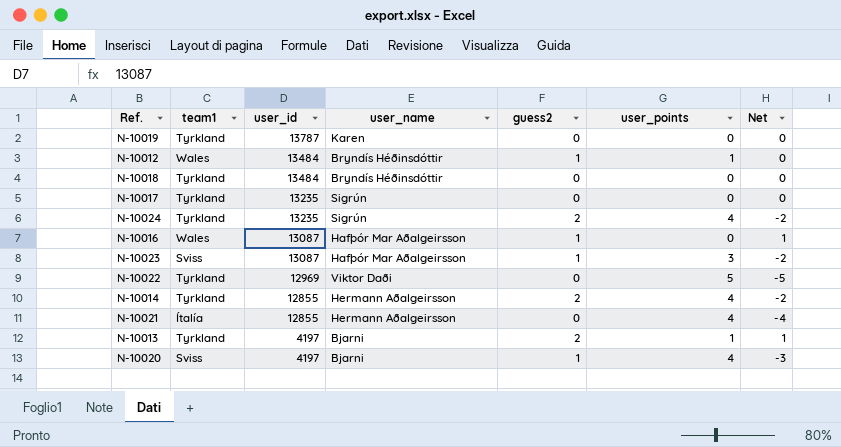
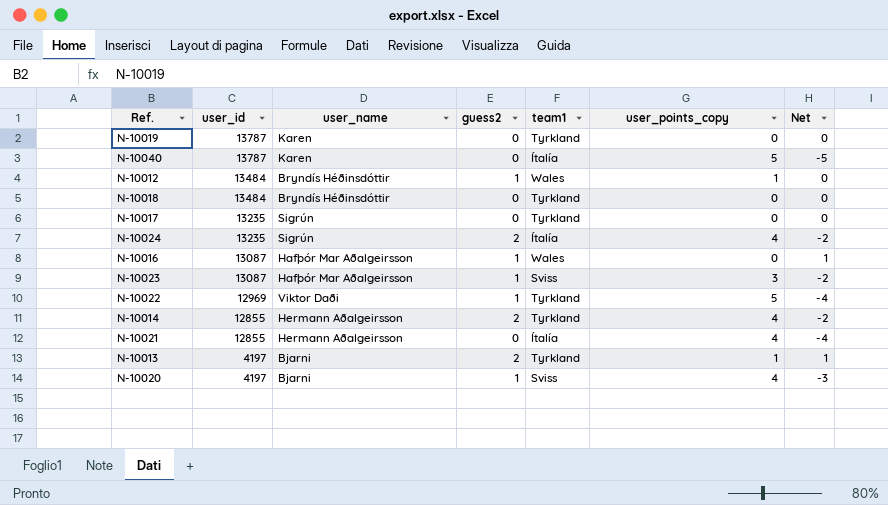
column team1 | position: 2 -> 5
column name: user_points -> user_points_copy
row N-10040: none -> 13787 | Karen | 0 | Ítalía | 5 | -5
N-10024 | team1: Tyrkland -> Ítalía
N-10022 | guess2: 0 -> 1
N-10022 | Net: -5 -> -4

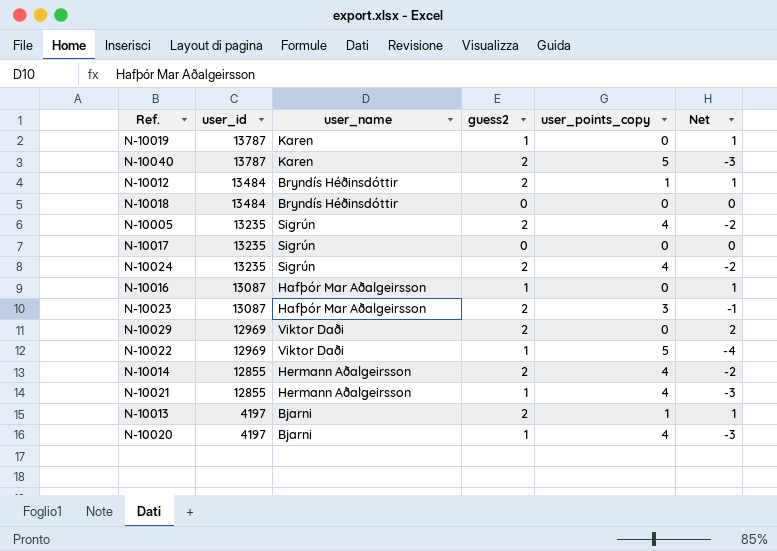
column team1 | position: 5 -> none
N-10019 | guess2: 0 -> 1
N-10019 | Net: 0 -> 1
N-10040 | guess2: 0 -> 2
N-10040 | Net: -5 -> -3
N-10012 | guess2: 1 -> 2
N-10012 | Net: 0 -> 1
row N-10005: none -> 13235 | Sigrún | 2 | 4 | -2
N-10023 | guess2: 1 -> 2
N-10023 | Net: -2 -> -1
row N-10029: none -> 12969 | Viktor Daði | 2 | 0 | 2
N-10021 | guess2: 0 -> 1
N-10021 | Net: -4 -> -3

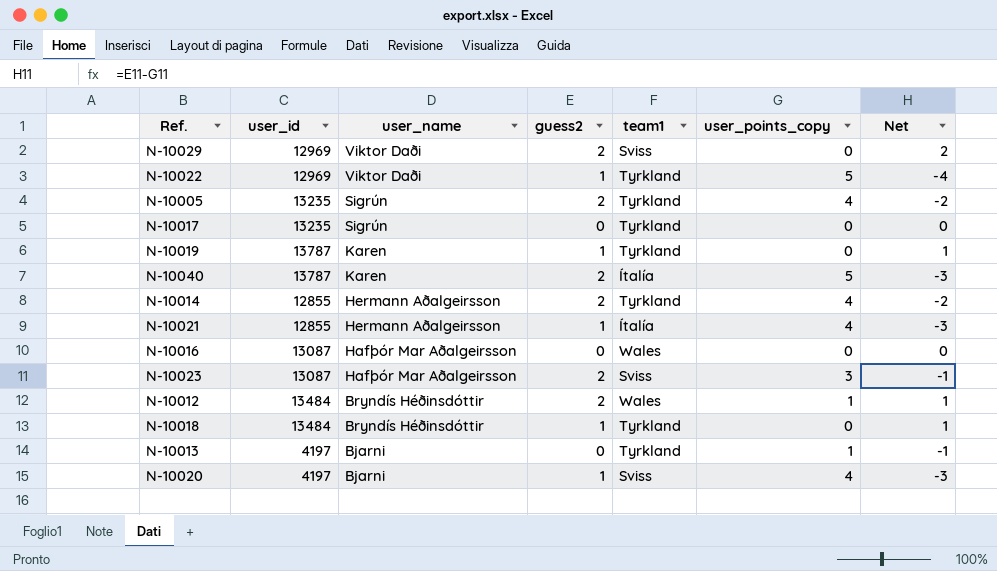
row order: user_id descending -> user_name descending
column team1 | position: none -> 5
row N-10024: 13235 | Sigrún | 2 | 4 | -2 -> none
N-10016 | guess2: 1 -> 0
N-10016 | Net: 1 -> 0
N-10018 | guess2: 0 -> 1
N-10018 | Net: 0 -> 1
N-10013 | guess2: 2 -> 0
N-10013 | Net: 1 -> -1

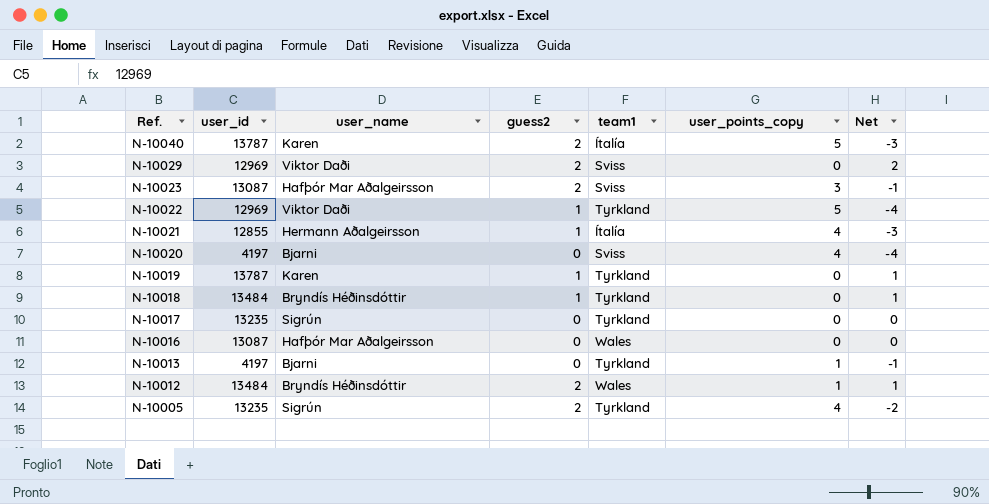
row order: user_name descending -> Ref. descending
row N-10014: 12855 | Hermann Aðalgeirsson | 2 | Tyrkland | 4 | -2 -> none
N-10020 | guess2: 1 -> 0
N-10020 | Net: -3 -> -4

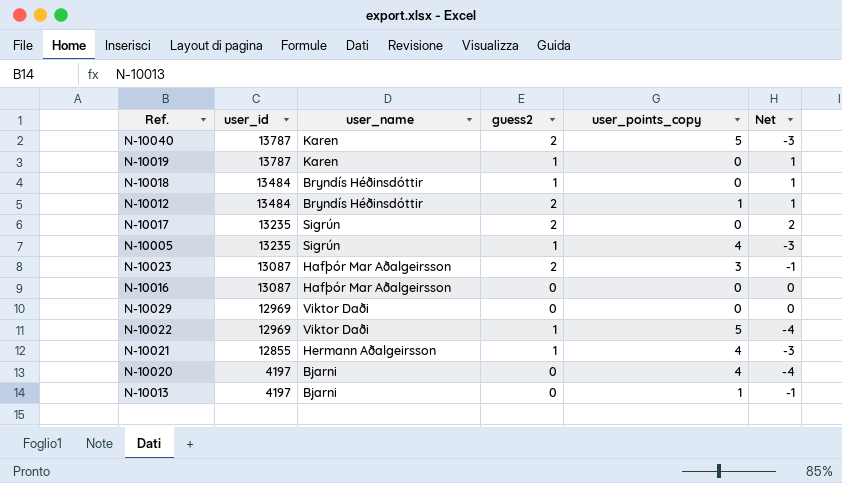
row order: Ref. descending -> user_id descending
column team1 | position: 5 -> none
N-10017 | guess2: 0 -> 2
N-10017 | Net: 0 -> 2
N-10005 | guess2: 2 -> 1
N-10005 | Net: -2 -> -3
N-10029 | guess2: 2 -> 0
N-10029 | Net: 2 -> 0

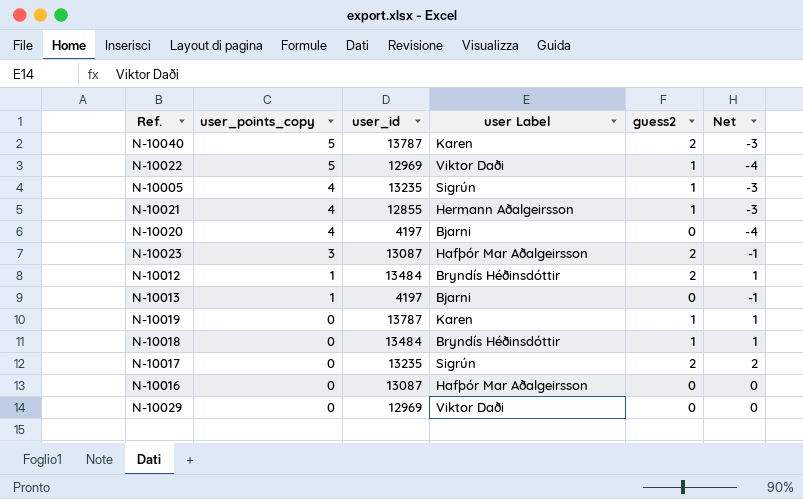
row order: user_id descending -> user_points_copy descending
column user_points_copy | position: 5 -> 2
column name: user_name -> user Label

